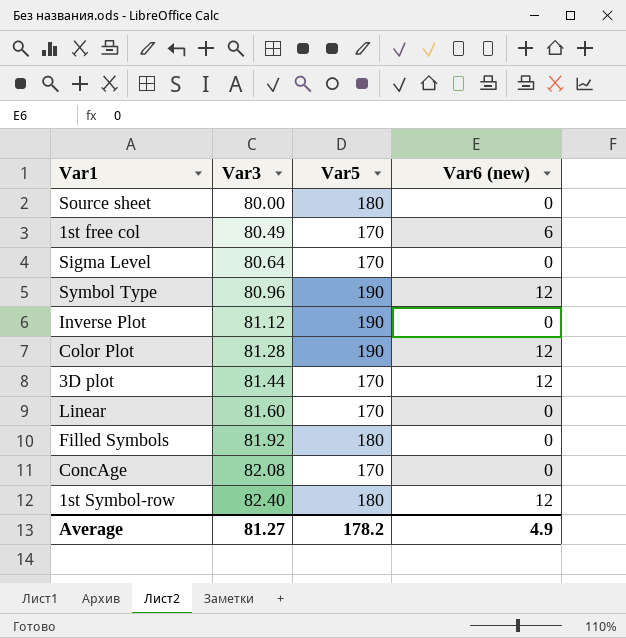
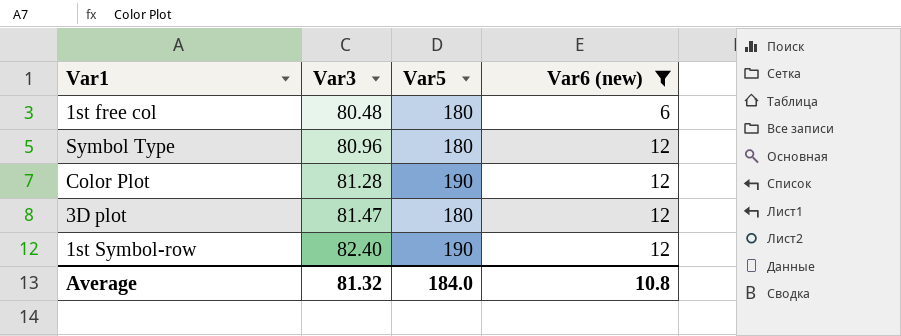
filter: none -> Var6 (new) != 0
1st free col | Var3: 80.49 -> 80.48
1st free col | Var5: 170 -> 180
Symbol Type | Var5: 190 -> 180
3D plot | Var3: 81.44 -> 81.47
3D plot | Var5: 170 -> 180
1st Symbol-row | Var5: 180 -> 190
Average | Var3: 81.27 -> 81.32
Average | Var5: 178.2 -> 184.0
Average | Var6 (new): 4.9 -> 10.8

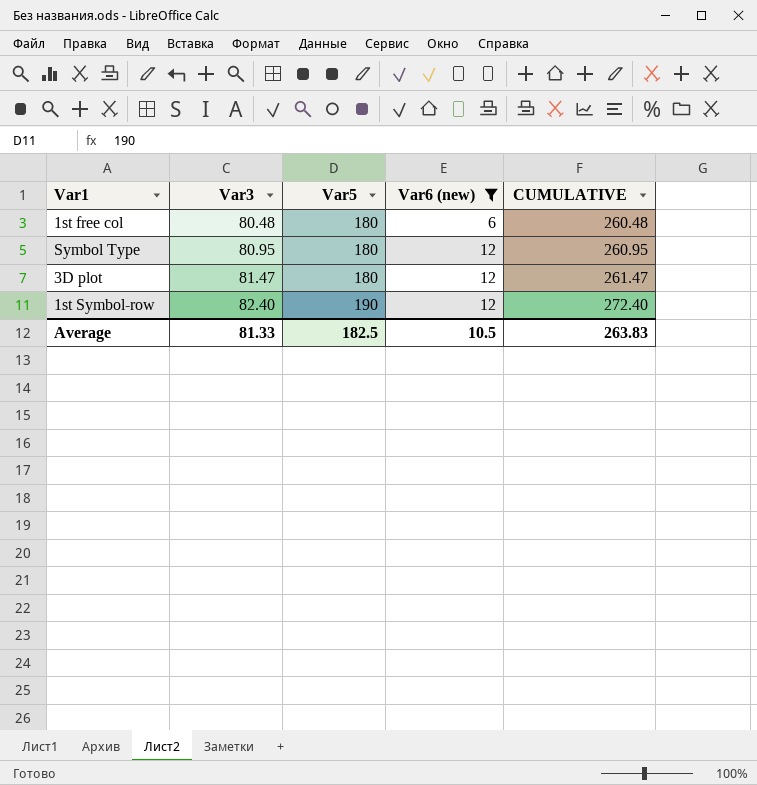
column CUMULATIVE | formula: none -> [Var3] + [Var5]
row Color Plot: 81.28 | 190 | 12 -> none
Symbol Type | Var3: 80.96 -> 80.95
Average | Var3: 81.32 -> 81.33
Average | Var5: 184.0 -> 182.5
Average | Var6 (new): 10.8 -> 10.5

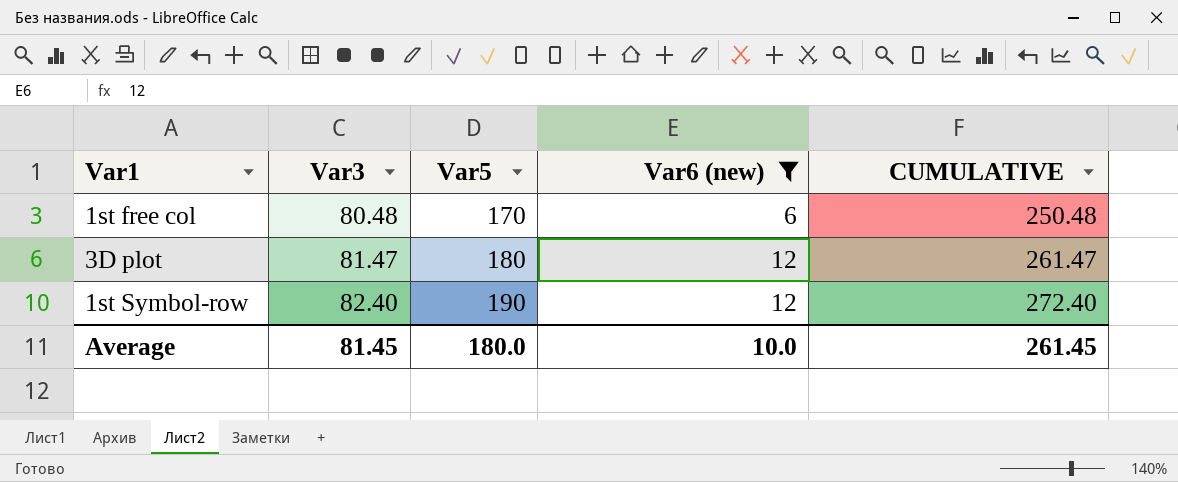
row Symbol Type: 80.95 | 180 | 12 | 260.95 -> none
1st free col | Var5: 180 -> 170
1st free col | CUMULATIVE: 260.48 -> 250.48
Average | Var3: 81.33 -> 81.45
Average | Var5: 182.5 -> 180.0
Average | Var6 (new): 10.5 -> 10.0
Average | CUMULATIVE: 263.83 -> 261.45

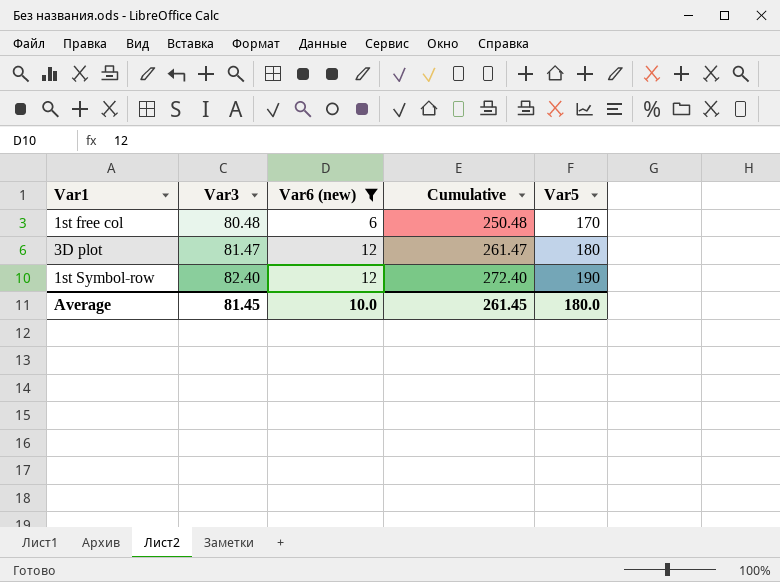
column name: CUMULATIVE -> Cumulative
column Var5 | position: 3 -> 5

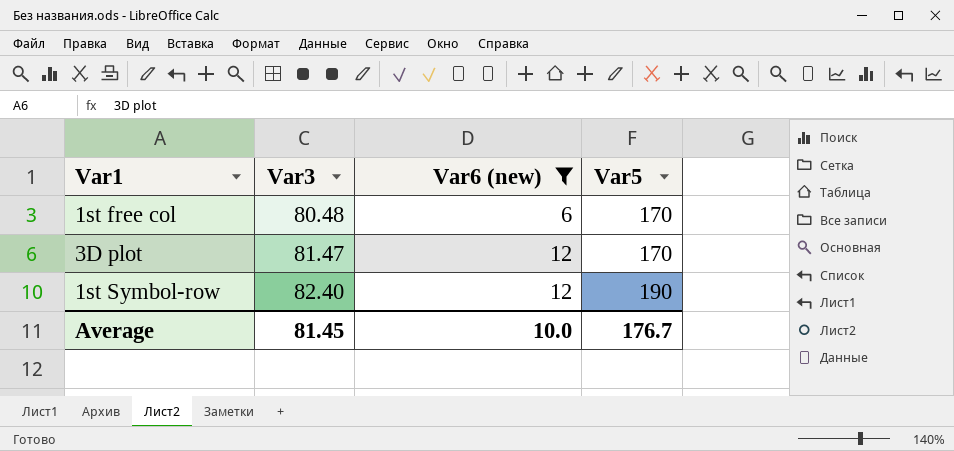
column Cumulative | formula: [Var3] + [Var5] -> none
3D plot | Var5: 180 -> 170
Average | Var5: 180.0 -> 176.7

